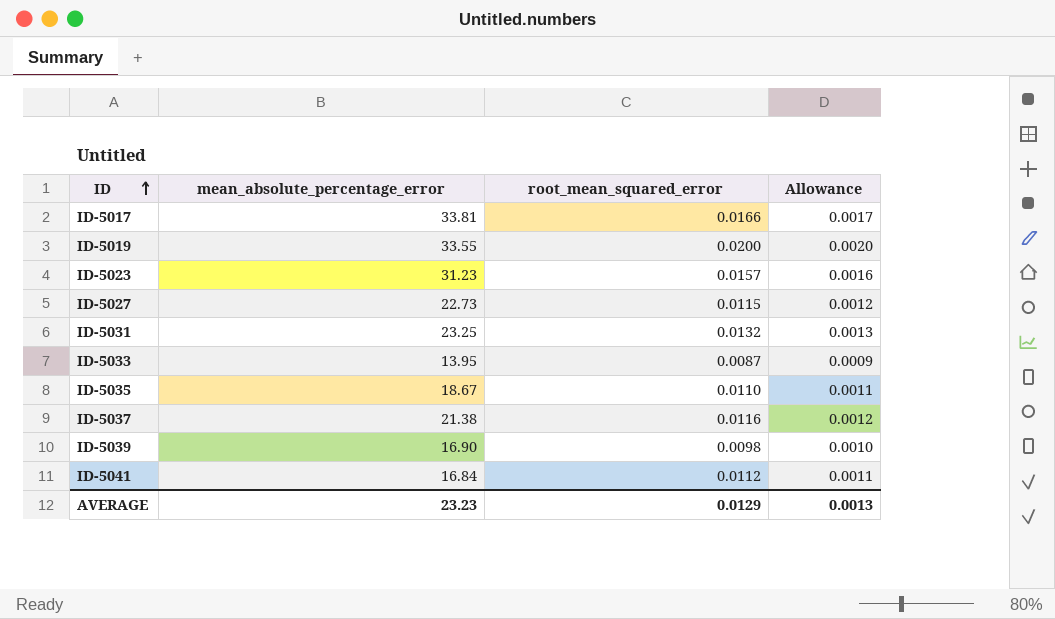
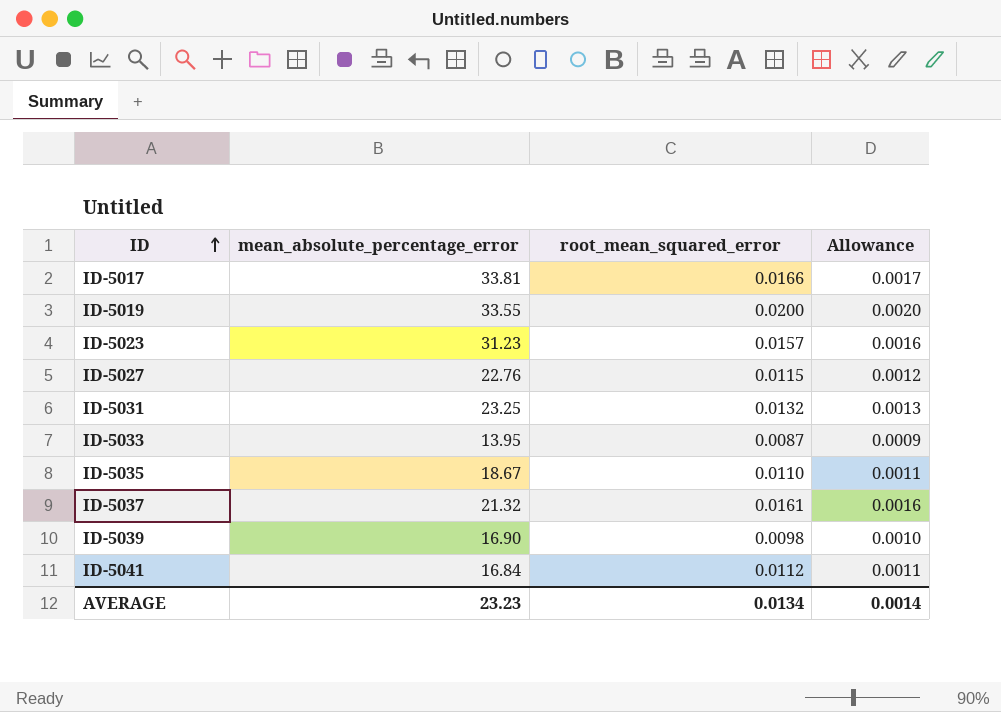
ID-5027 | mean_absolute_percentage_error: 22.73 -> 22.76
ID-5037 | mean_absolute_percentage_error: 21.38 -> 21.32
ID-5037 | root_mean_squared_error: 0.0116 -> 0.0161
ID-5037 | Allowance: 0.0012 -> 0.0016
AVERAGE | root_mean_squared_error: 0.0129 -> 0.0134
AVERAGE | Allowance: 0.0013 -> 0.0014

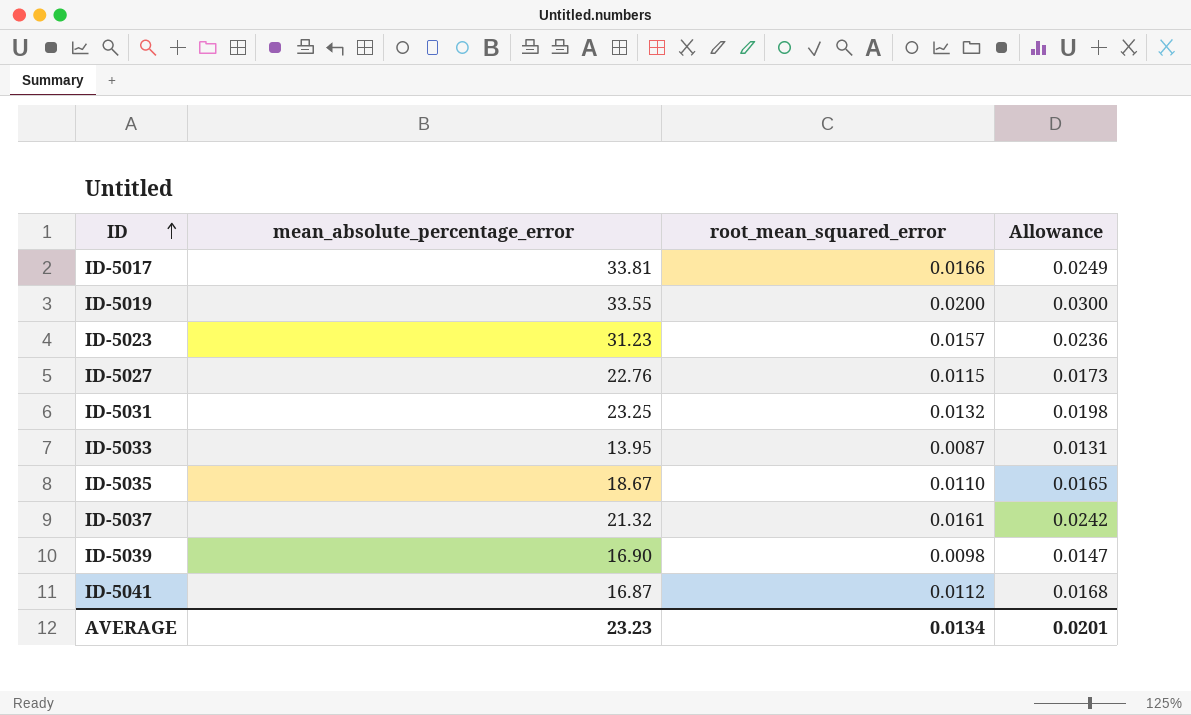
column Allowance | formula: [root_mean_squared_error] * 0.1 -> [root_mean_squared_error] * 1.5
ID-5041 | mean_absolute_percentage_error: 16.84 -> 16.87
AVERAGE | Allowance: 0.0014 -> 0.0201

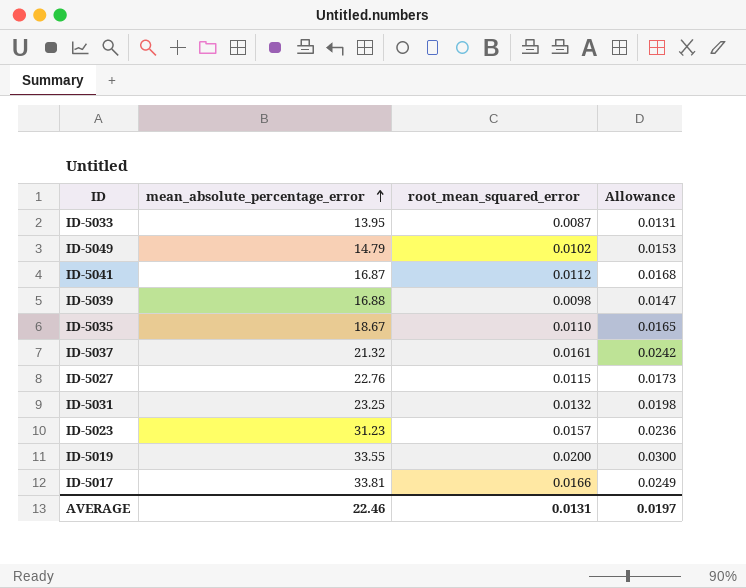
row order: ID ascending -> mean_absolute_percentage_error ascending
row ID-5049: none -> 14.79 | 0.0102 | 0.0153
ID-5039 | mean_absolute_percentage_error: 16.90 -> 16.88
AVERAGE | mean_absolute_percentage_error: 23.23 -> 22.46
AVERAGE | root_mean_squared_error: 0.0134 -> 0.0131
AVERAGE | Allowance: 0.0201 -> 0.0197

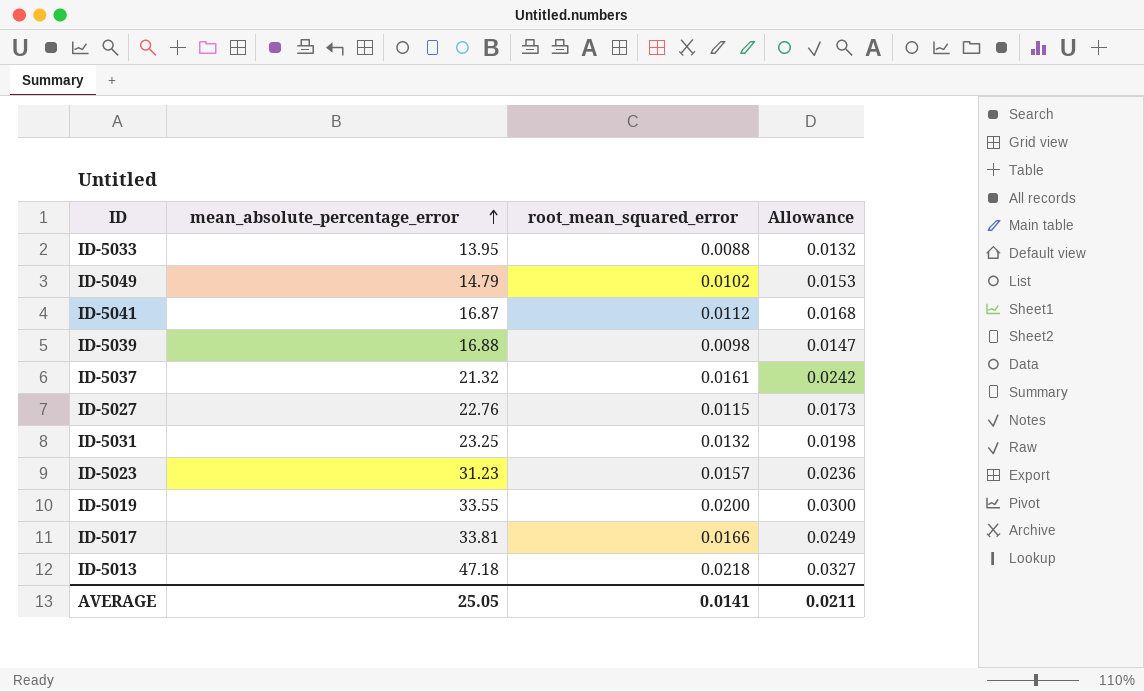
row ID-5035: 18.67 | 0.0110 | 0.0165 -> none
ID-5033 | root_mean_squared_error: 0.0087 -> 0.0088
ID-5033 | Allowance: 0.0131 -> 0.0132
row ID-5013: none -> 47.18 | 0.0218 | 0.0327
AVERAGE | mean_absolute_percentage_error: 22.46 -> 25.05
AVERAGE | root_mean_squared_error: 0.0131 -> 0.0141
AVERAGE | Allowance: 0.0197 -> 0.0211

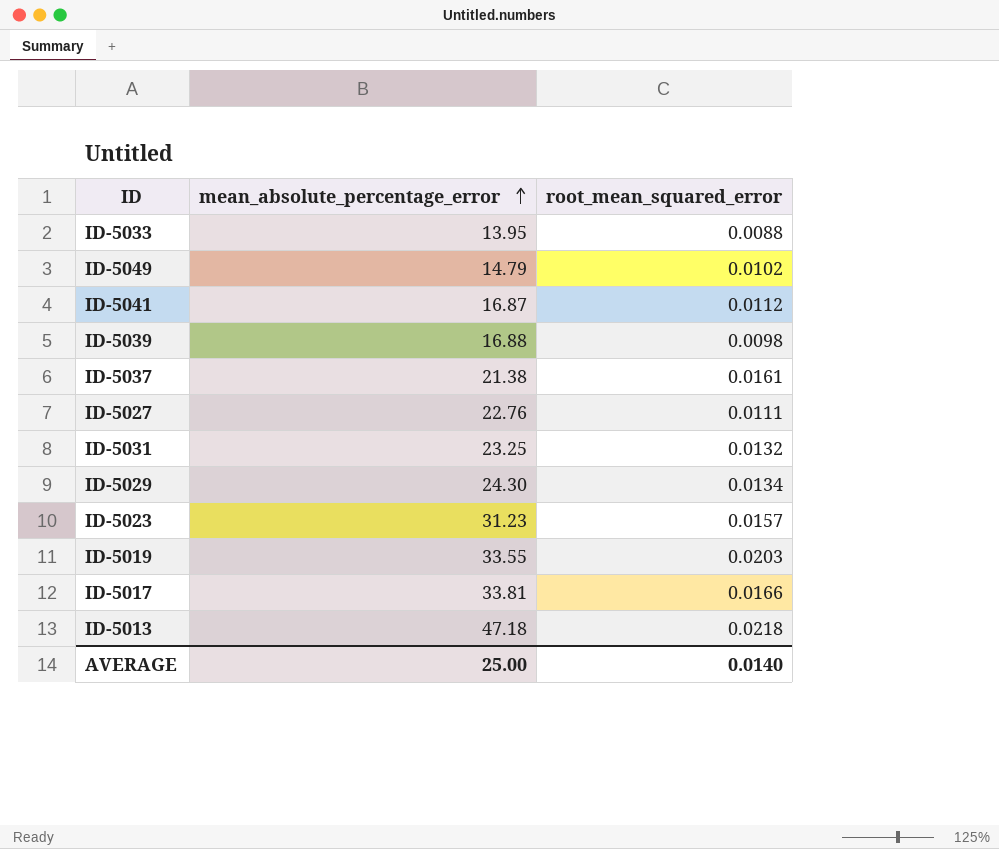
column Allowance | formula: [root_mean_squared_error] * 1.5 -> none
ID-5037 | mean_absolute_percentage_error: 21.32 -> 21.38
ID-5027 | root_mean_squared_error: 0.0115 -> 0.0111
row ID-5029: none -> 24.30 | 0.0134
ID-5019 | root_mean_squared_error: 0.0200 -> 0.0203
AVERAGE | mean_absolute_percentage_error: 25.05 -> 25.00
AVERAGE | root_mean_squared_error: 0.0141 -> 0.0140

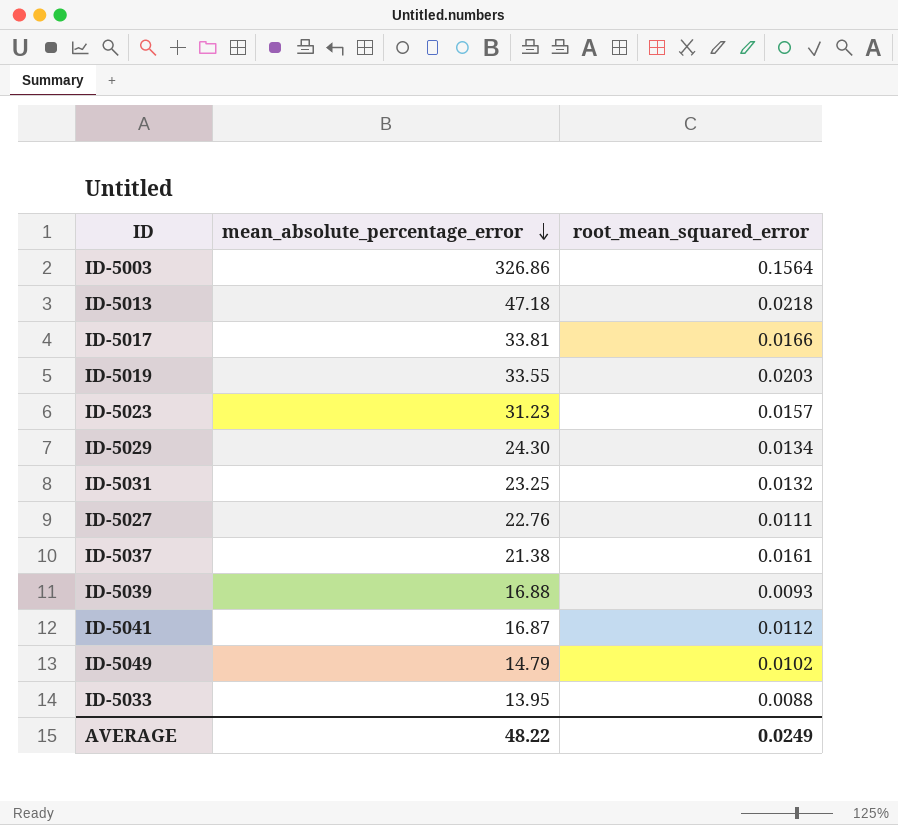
row order: mean_absolute_percentage_error ascending -> mean_absolute_percentage_error descending
row ID-5003: none -> 326.86 | 0.1564
ID-5039 | root_mean_squared_error: 0.0098 -> 0.0093
AVERAGE | mean_absolute_percentage_error: 25.00 -> 48.22
AVERAGE | root_mean_squared_error: 0.0140 -> 0.0249

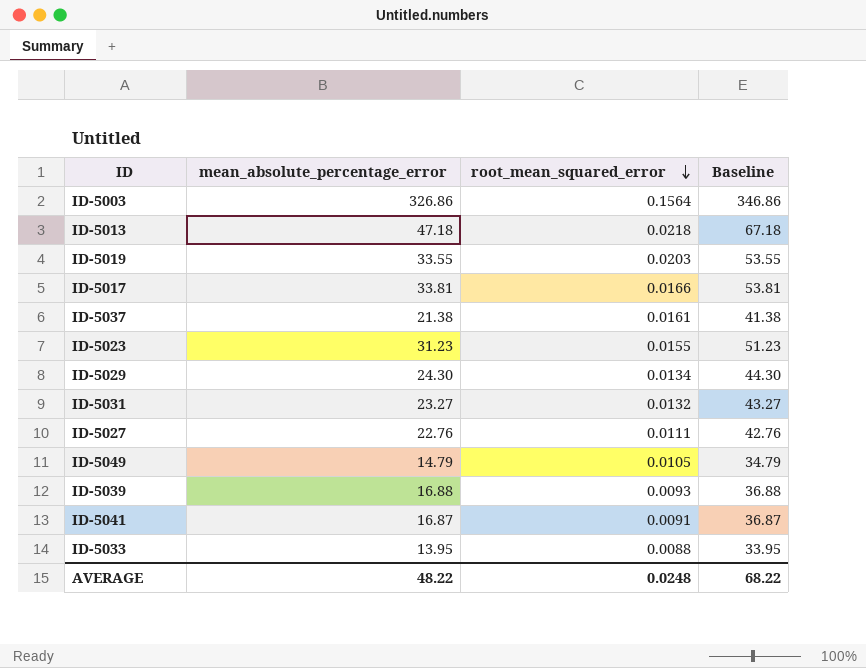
row order: mean_absolute_percentage_error descending -> root_mean_squared_error descending
column Baseline | formula: none -> [mean_absolute_percentage_error] + 20
ID-5023 | root_mean_squared_error: 0.0157 -> 0.0155
ID-5031 | mean_absolute_percentage_error: 23.25 -> 23.27
ID-5049 | root_mean_squared_error: 0.0102 -> 0.0105
ID-5041 | root_mean_squared_error: 0.0112 -> 0.0091
AVERAGE | root_mean_squared_error: 0.0249 -> 0.0248

